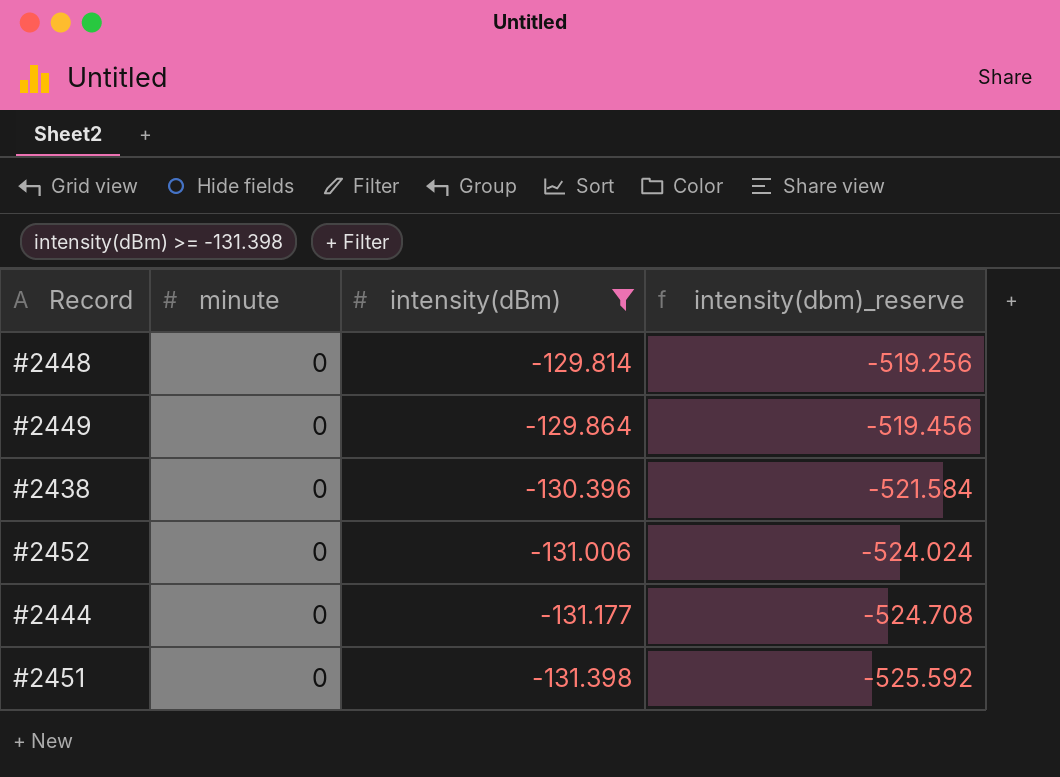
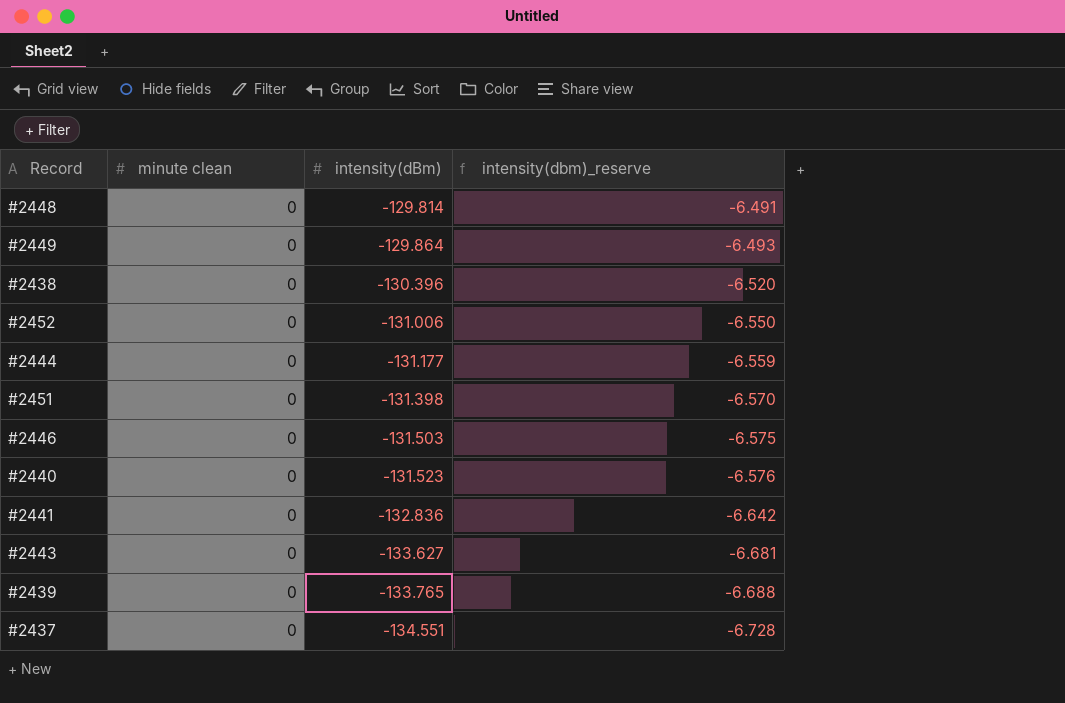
filter: intensity(dBm) >= -131.398 -> none
column name: minute -> minute clean
column intensity(dbm)_reserve | formula: [intensity(dBm)] * 4 -> [intensity(dBm)] * 0.05

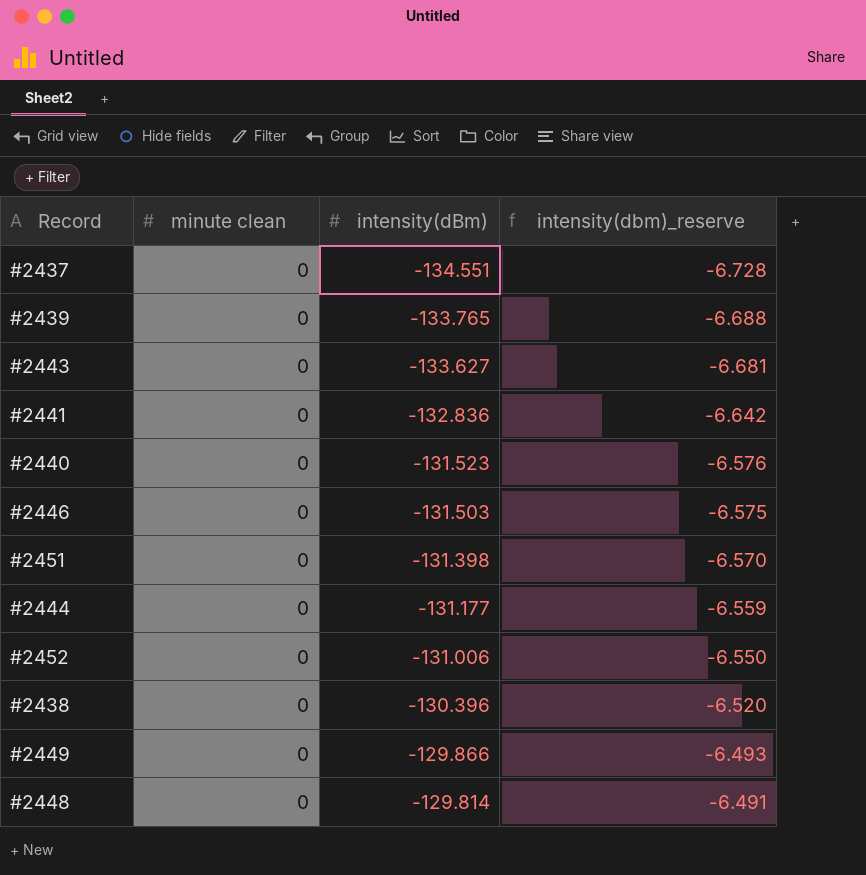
row order: intensity(dBm) descending -> intensity(dBm) ascending
#2449 | intensity(dBm): -129.864 -> -129.866

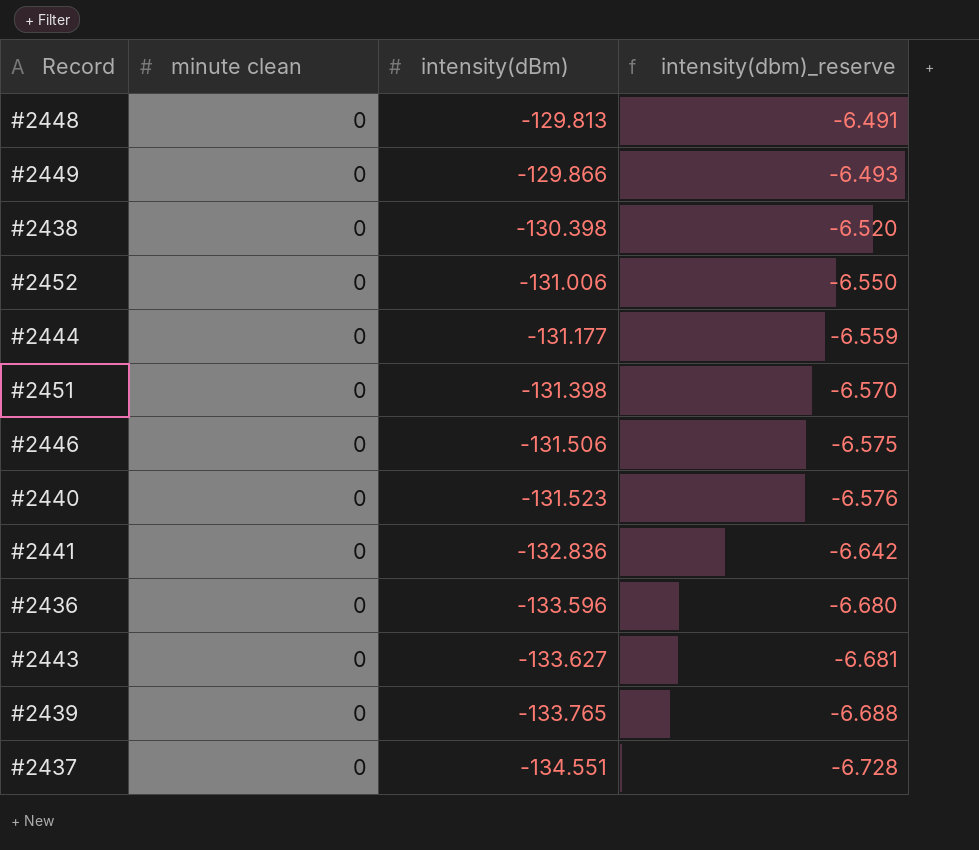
row order: intensity(dBm) ascending -> intensity(dBm) descending
#2448 | intensity(dBm): -129.814 -> -129.813
#2438 | intensity(dBm): -130.396 -> -130.398
#2446 | intensity(dBm): -131.503 -> -131.506
row #2436: none -> 0 | -133.596 | -6.680

